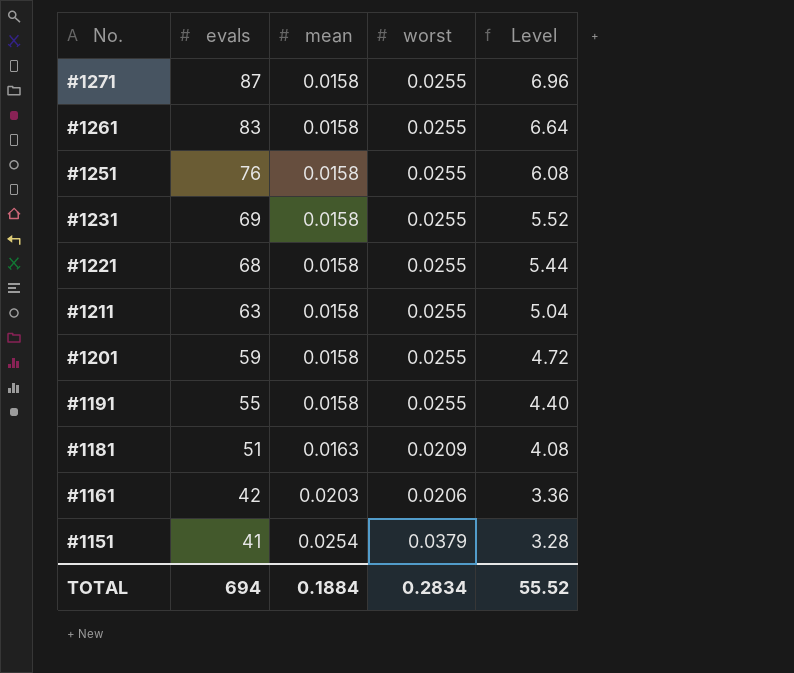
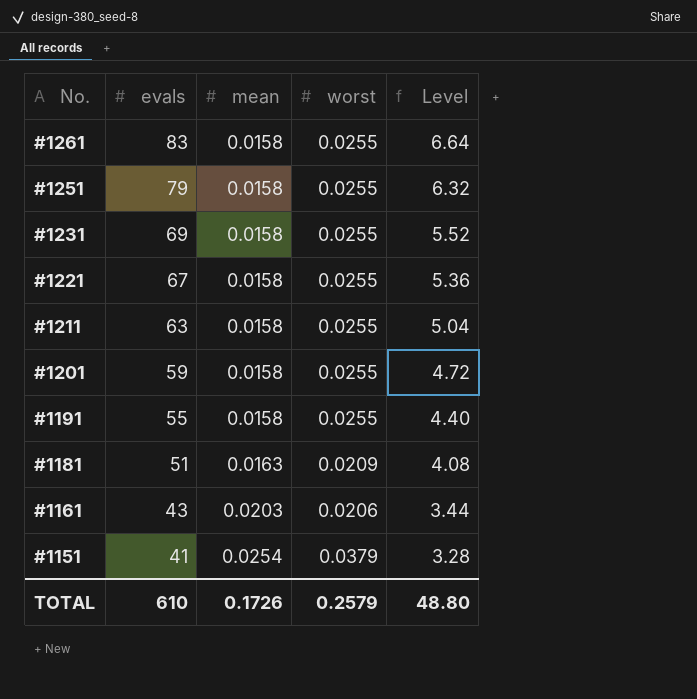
row #1271: 87 | 0.0158 | 0.0255 | 6.96 -> none
#1251 | evals: 76 -> 79
#1251 | Level: 6.08 -> 6.32
#1221 | evals: 68 -> 67
#1221 | Level: 5.44 -> 5.36
#1161 | evals: 42 -> 43
#1161 | Level: 3.36 -> 3.44
TOTAL | evals: 694 -> 610
TOTAL | mean: 0.1884 -> 0.1726
TOTAL | worst: 0.2834 -> 0.2579
TOTAL | Level: 55.52 -> 48.80

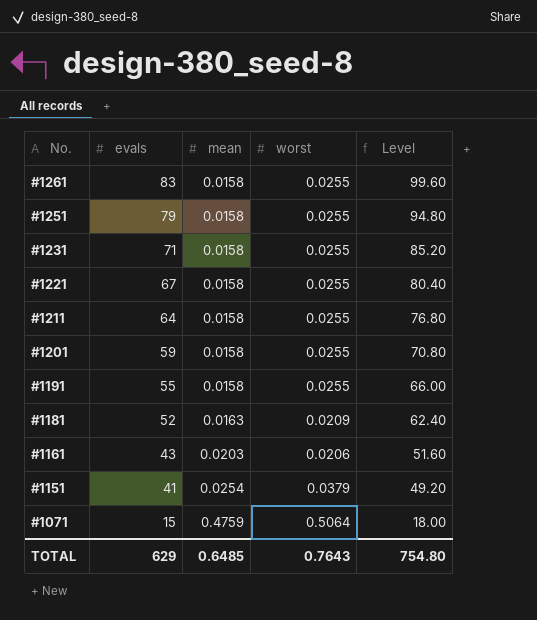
column Level | formula: [evals] * 0.08 -> [evals] * 1.2
#1231 | evals: 69 -> 71
#1211 | evals: 63 -> 64
#1181 | evals: 51 -> 52
row #1071: none -> 15 | 0.4759 | 0.5064 | 18.00
TOTAL | evals: 610 -> 629
TOTAL | mean: 0.1726 -> 0.6485
TOTAL | worst: 0.2579 -> 0.7643
TOTAL | Level: 48.80 -> 754.80

